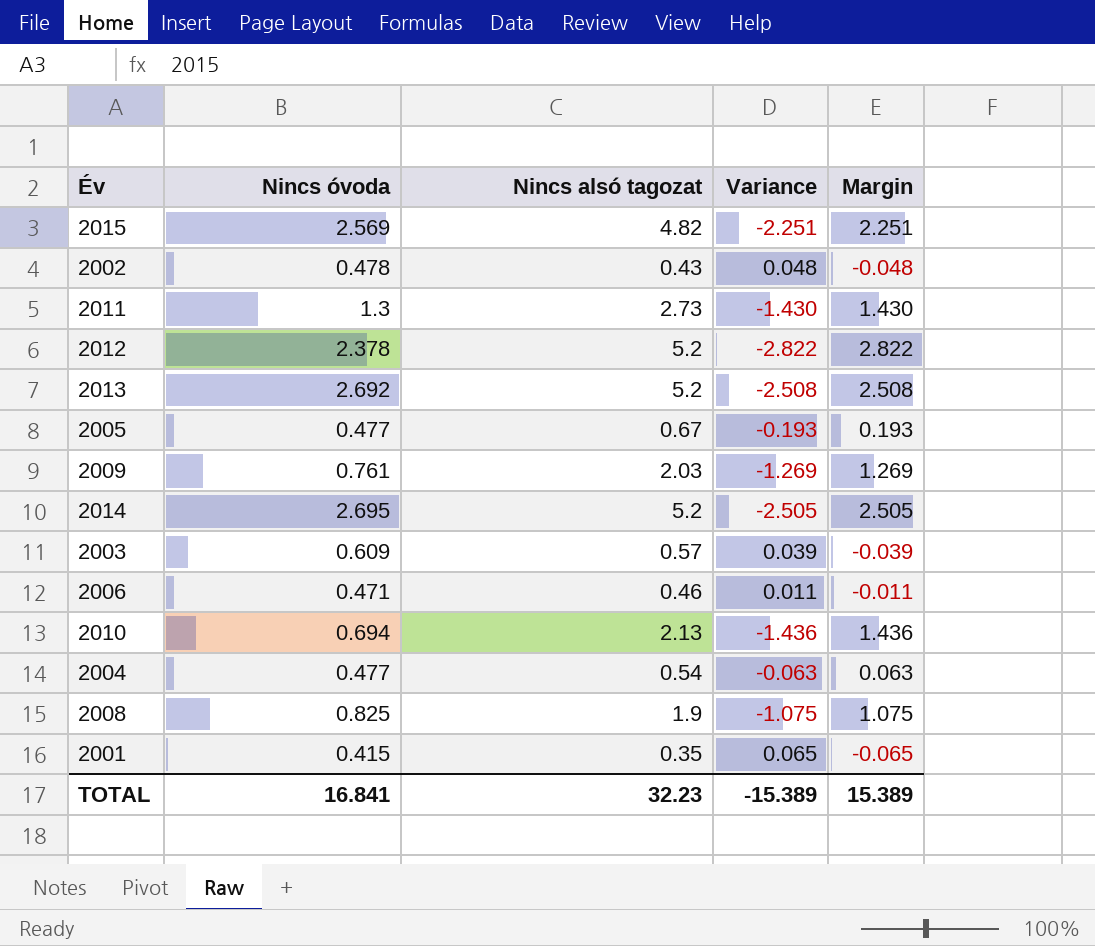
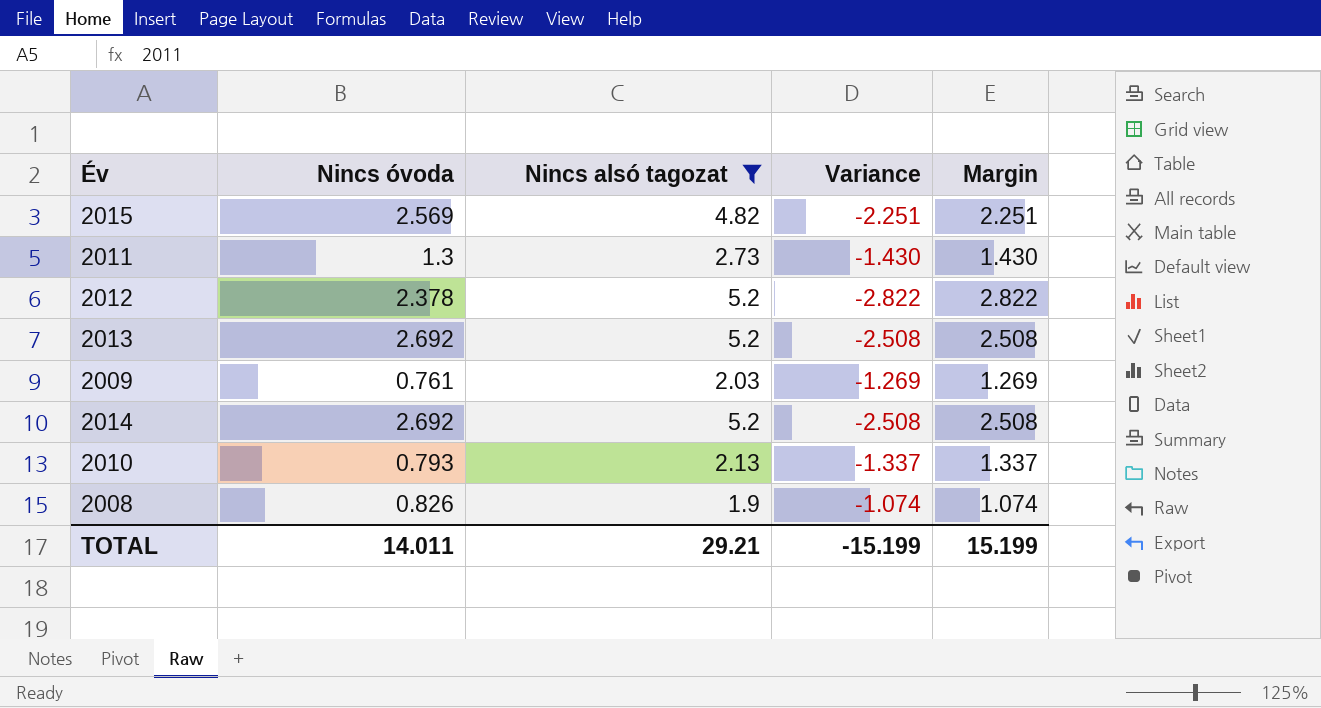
filter: none -> Nincs alsó tagozat >= 1.9
2014 | Nincs óvoda: 2.695 -> 2.692
2014 | Variance: -2.505 -> -2.508
2014 | Margin: 2.505 -> 2.508
2010 | Nincs óvoda: 0.694 -> 0.793
2010 | Variance: -1.436 -> -1.337
2010 | Margin: 1.436 -> 1.337
2008 | Nincs óvoda: 0.825 -> 0.826
2008 | Variance: -1.075 -> -1.074
2008 | Margin: 1.075 -> 1.074
TOTAL | Nincs óvoda: 16.841 -> 14.011
TOTAL | Nincs alsó tagozat: 32.23 -> 29.21
TOTAL | Variance: -15.389 -> -15.199
TOTAL | Margin: 15.389 -> 15.199

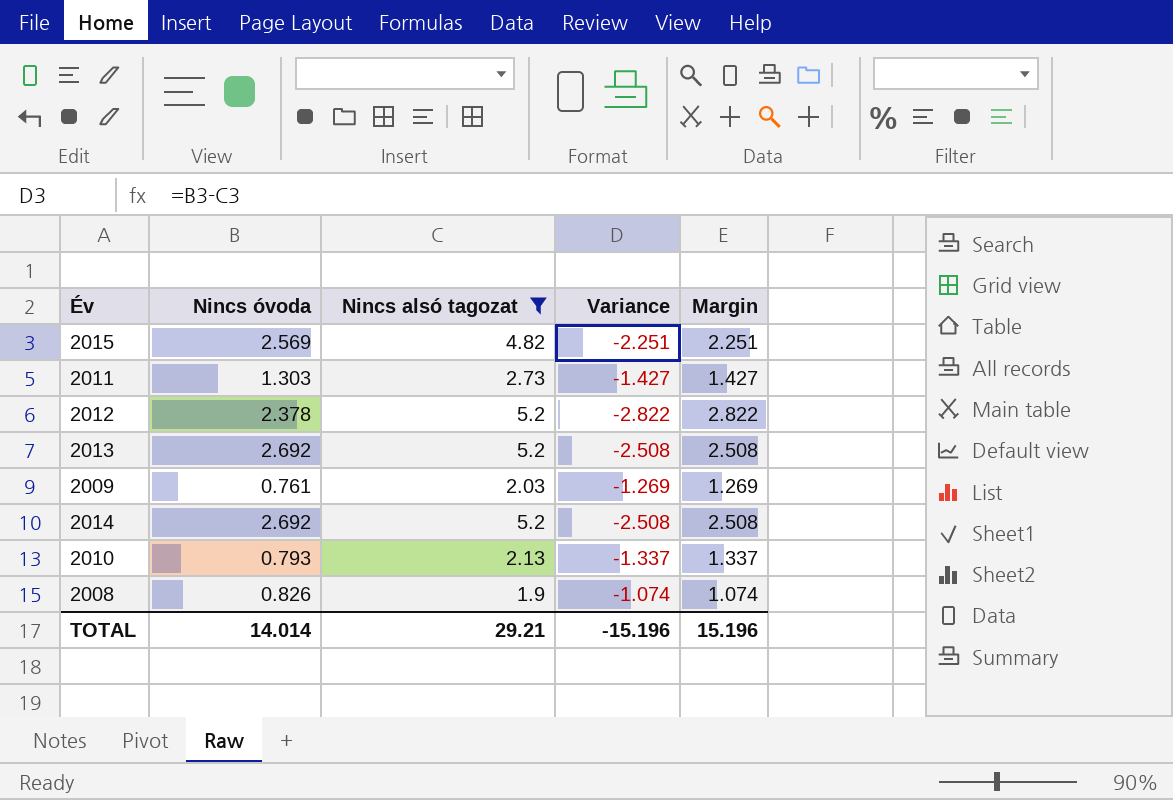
2011 | Nincs óvoda: 1.3 -> 1.303
2011 | Variance: -1.430 -> -1.427
2011 | Margin: 1.430 -> 1.427
TOTAL | Nincs óvoda: 14.011 -> 14.014
TOTAL | Variance: -15.199 -> -15.196
TOTAL | Margin: 15.199 -> 15.196

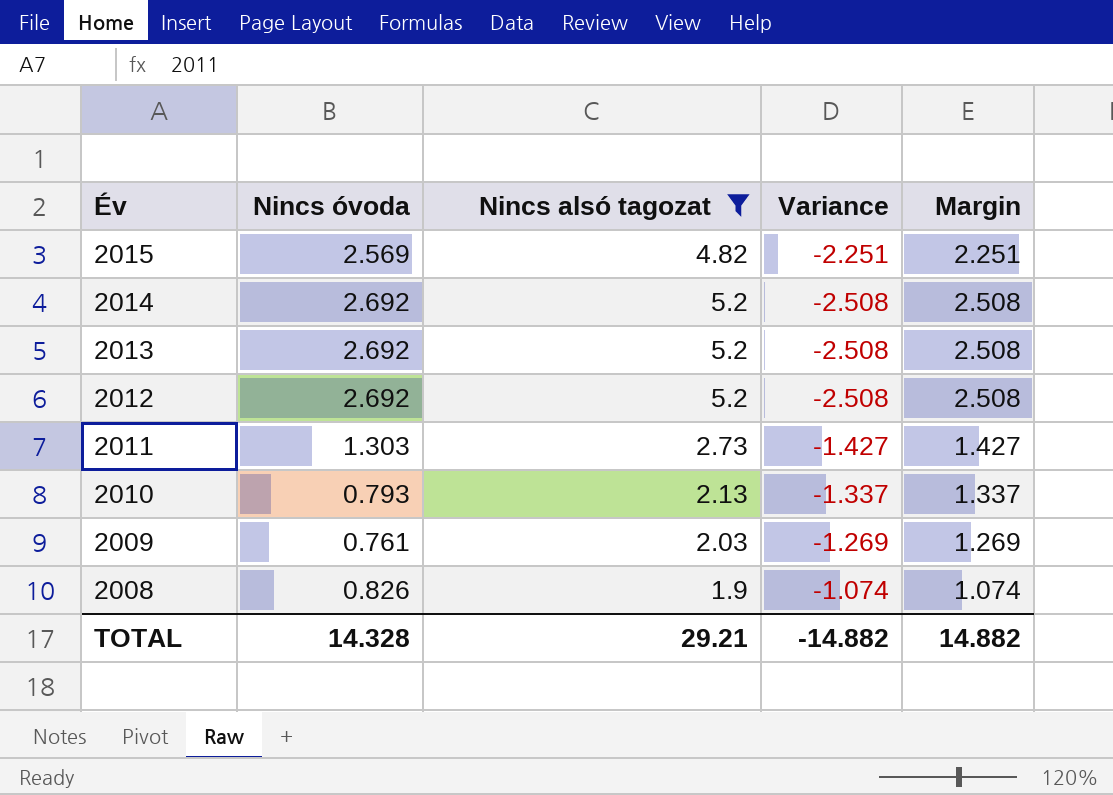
row order: none -> Év descending
2012 | Nincs óvoda: 2.378 -> 2.692
2012 | Variance: -2.822 -> -2.508
2012 | Margin: 2.822 -> 2.508
TOTAL | Nincs óvoda: 14.014 -> 14.328
TOTAL | Variance: -15.196 -> -14.882
TOTAL | Margin: 15.196 -> 14.882

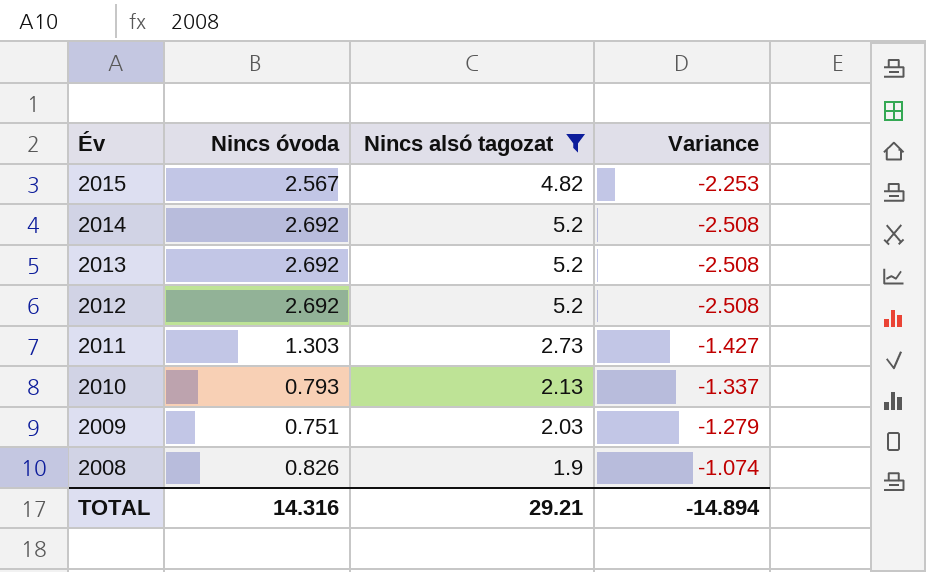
column Margin | formula: [Nincs alsó tagozat] - [Nincs óvoda] -> none
2015 | Nincs óvoda: 2.569 -> 2.567
2015 | Variance: -2.251 -> -2.253
2009 | Nincs óvoda: 0.761 -> 0.751
2009 | Variance: -1.269 -> -1.279
TOTAL | Nincs óvoda: 14.328 -> 14.316
TOTAL | Variance: -14.882 -> -14.894

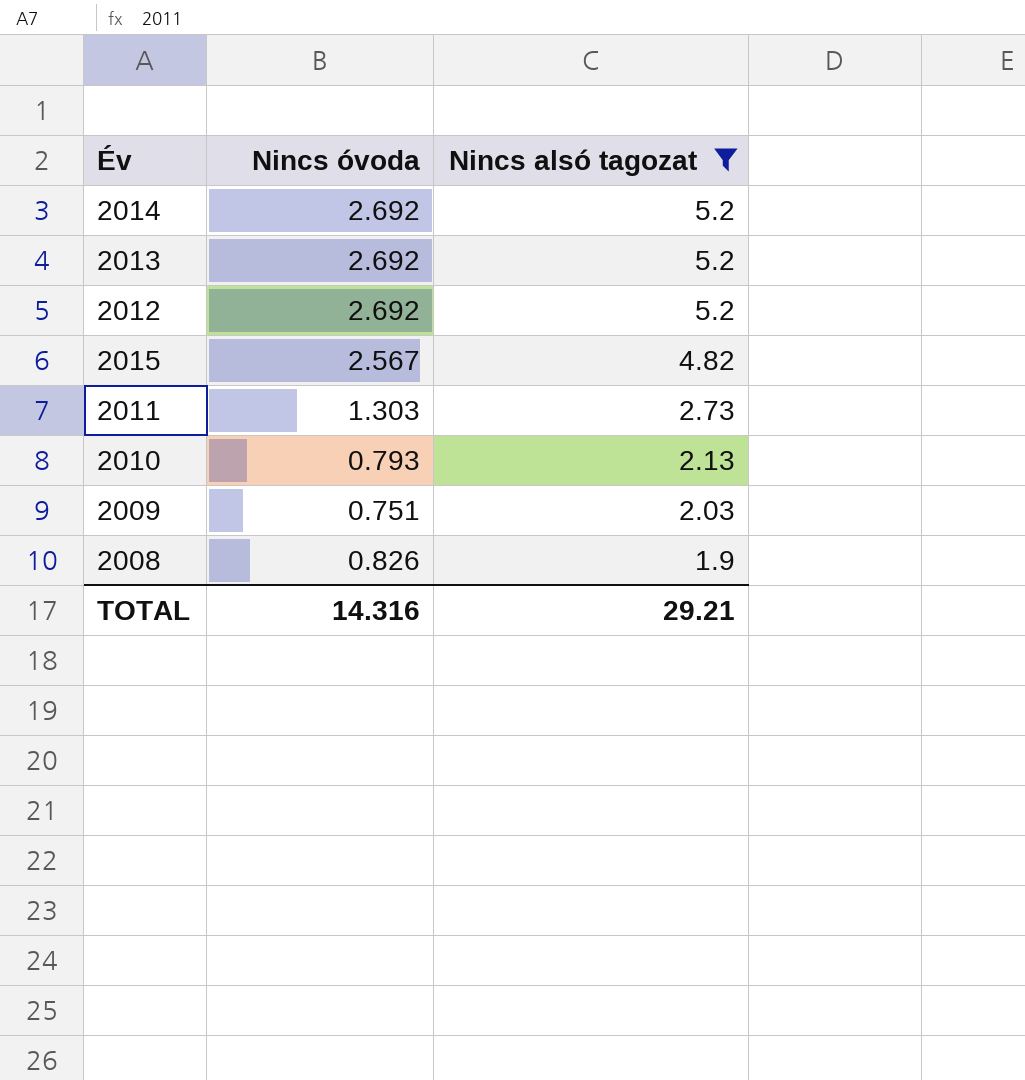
row order: Év descending -> Nincs alsó tagozat descending
column Variance | formula: [Nincs óvoda] - [Nincs alsó tagozat] -> none

